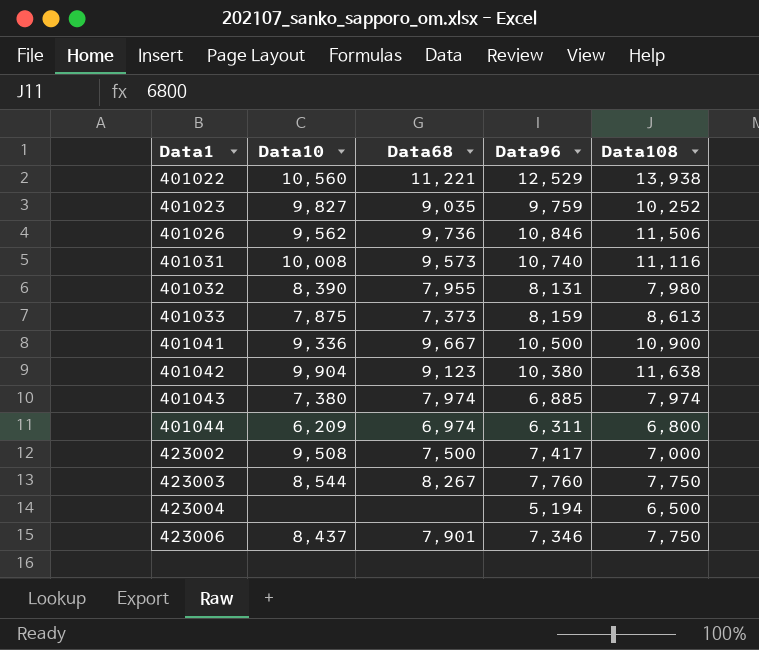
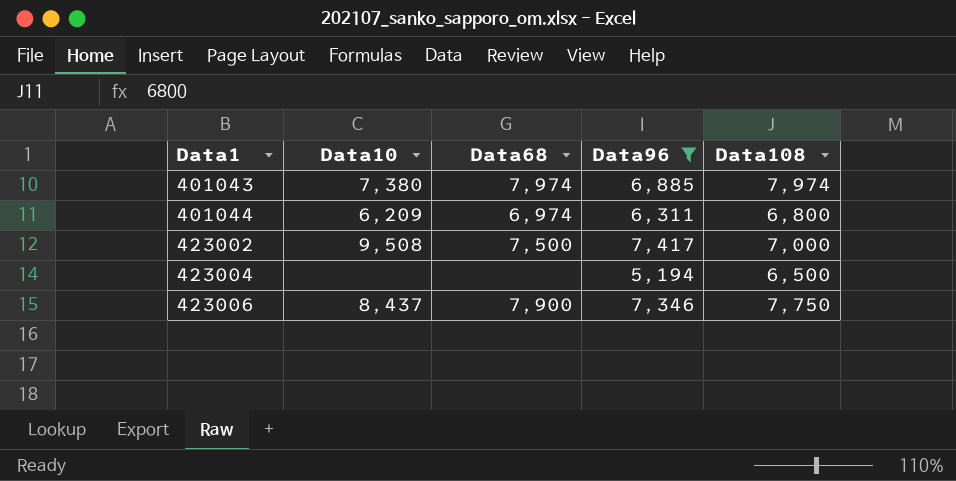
filter: none -> Data96 <= 7,417
423006 | Data68: 7,901 -> 7,900

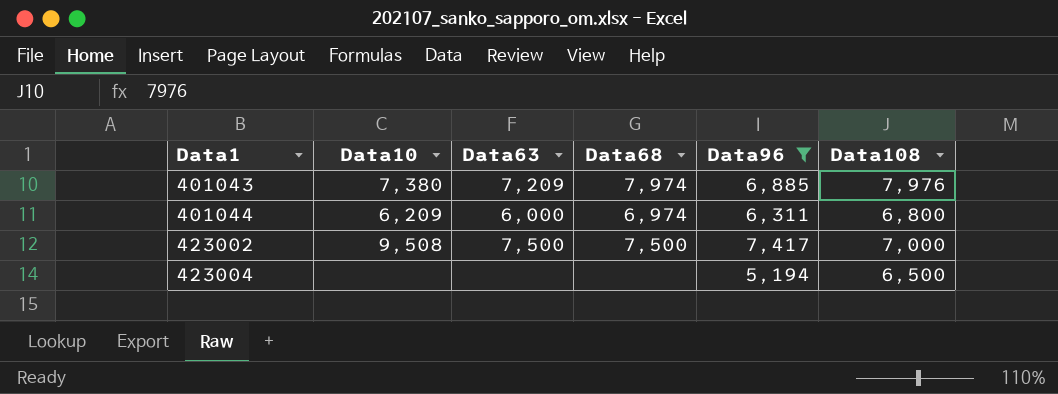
column Data63 | position: none -> 3
row 423006: 8,437 | 7,900 | 7,346 | 7,750 -> none
401043 | Data108: 7,974 -> 7,976

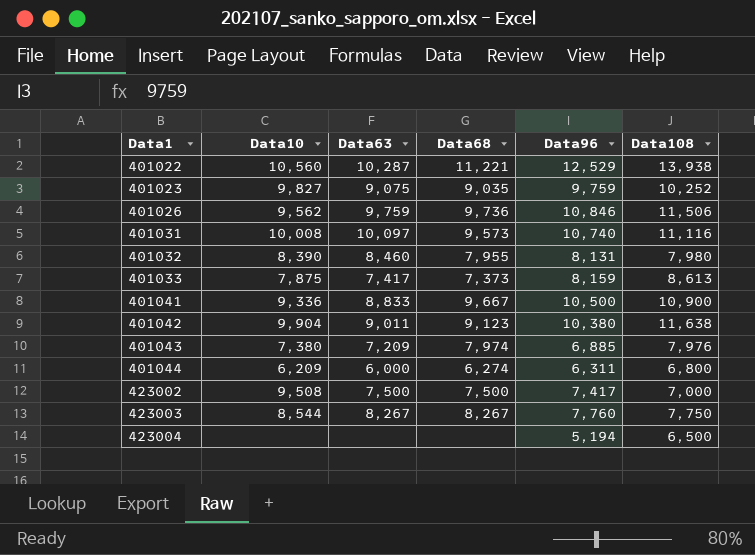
filter: Data96 <= 7,417 -> none
401044 | Data68: 6,974 -> 6,274

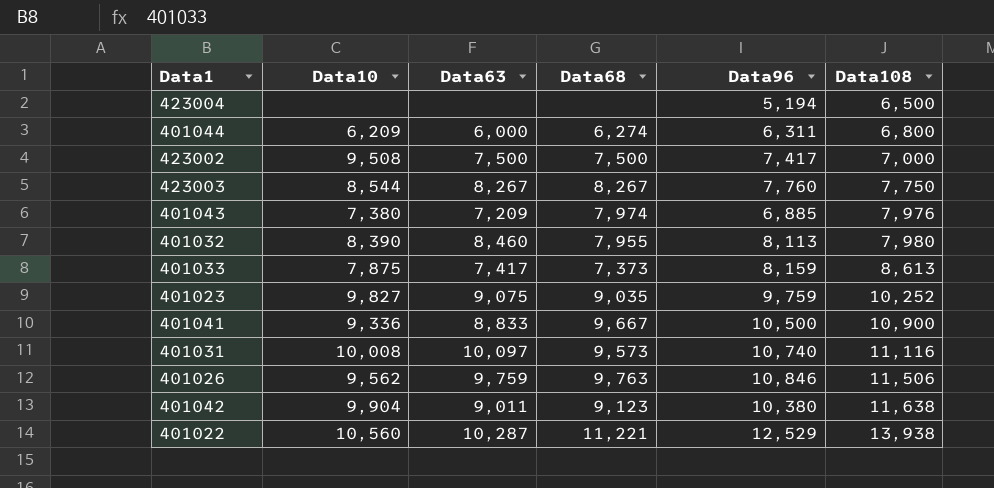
row order: Data1 ascending -> Data108 ascending
401032 | Data96: 8,131 -> 8,113
401026 | Data68: 9,736 -> 9,763

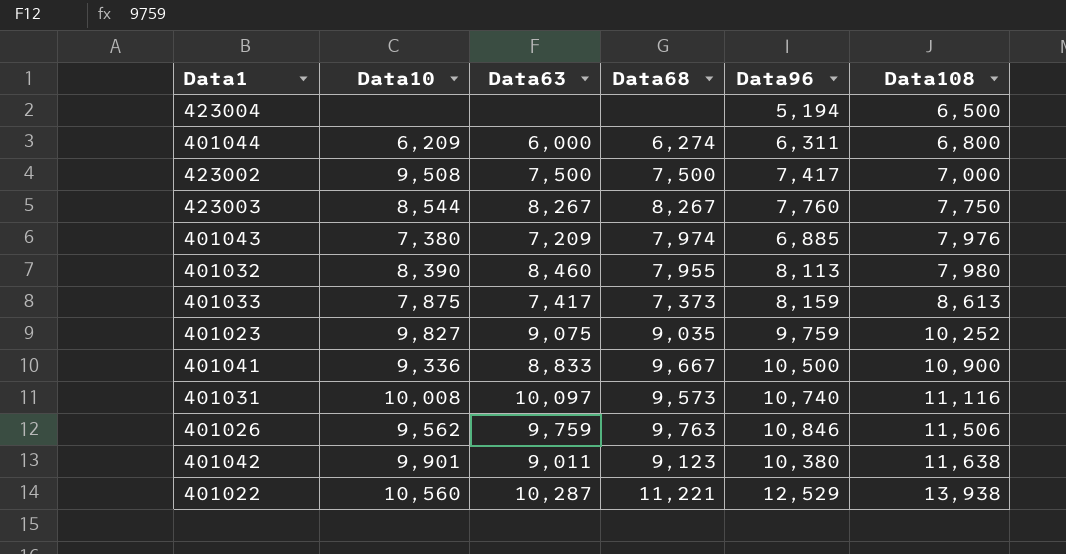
401042 | Data10: 9,904 -> 9,901

